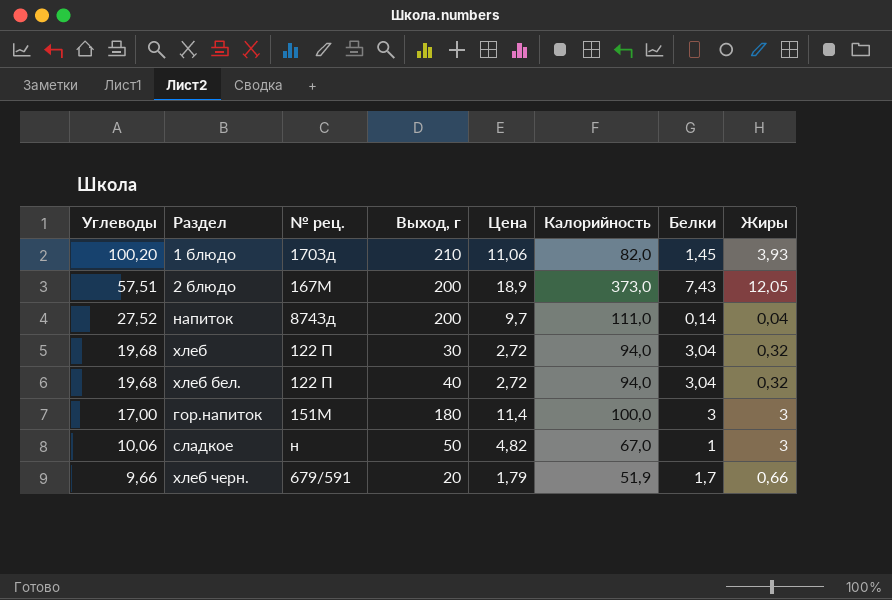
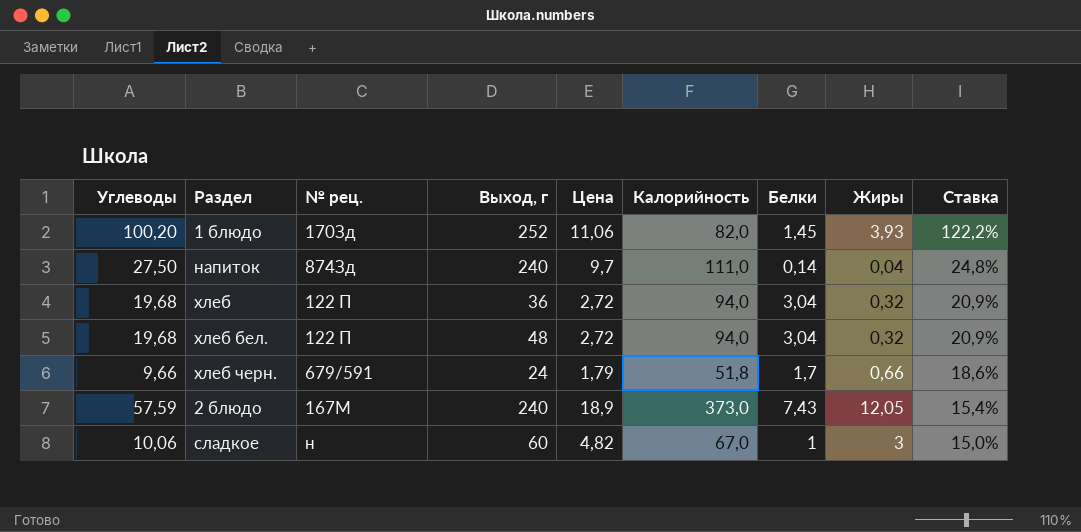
row order: Углеводы descending -> Ставка descending
column Ставка | formula: none -> [Углеводы] / [Калорийность]
row гор.напиток: 17,00 | 151М | 180 | 11,4 | 100,0 | 3 | 3 -> none
1 блюдо | Выход, г: 210 -> 252
напиток | Углеводы: 27,52 -> 27,50
напиток | Выход, г: 200 -> 240
хлеб | Выход, г: 30 -> 36
хлеб бел. | Выход, г: 40 -> 48
хлеб черн. | Выход, г: 20 -> 24
хлеб черн. | Калорийность: 51,9 -> 51,8
2 блюдо | Углеводы: 57,51 -> 57,59
2 блюдо | Выход, г: 200 -> 240
сладкое | Выход, г: 50 -> 60

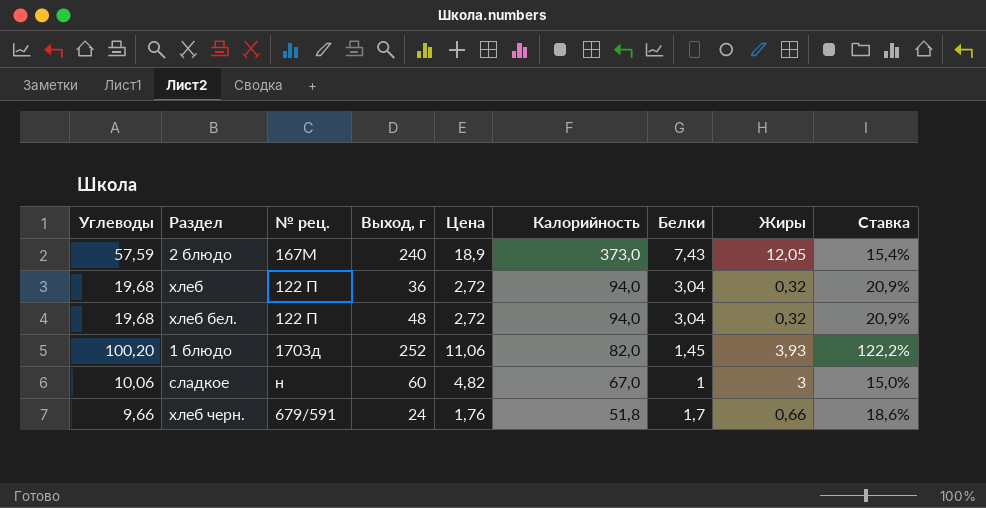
row order: Ставка descending -> Калорийность descending
row напиток: 27,50 | 874Зд | 240 | 9,7 | 111,0 | 0,14 | 0,04 | 24,8% -> none
хлеб черн. | Цена: 1,79 -> 1,76

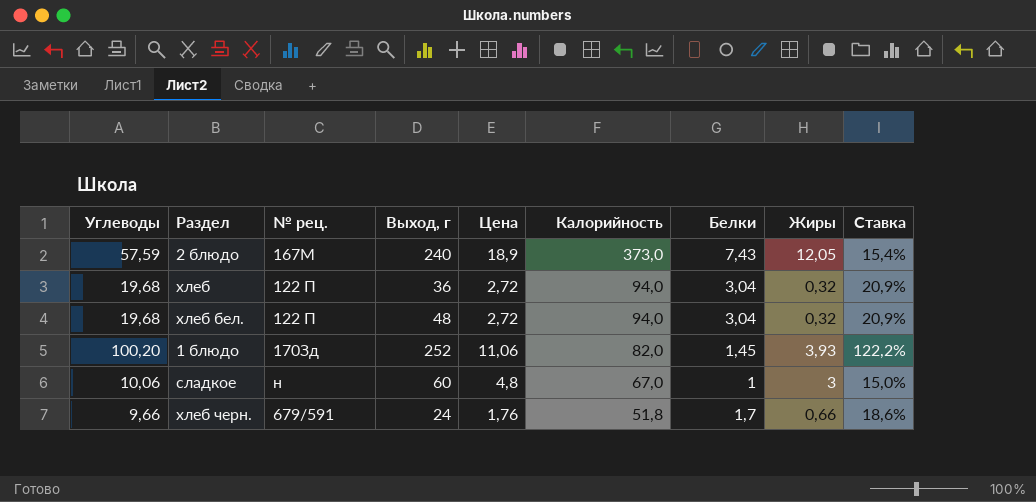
сладкое | Цена: 4,82 -> 4,8

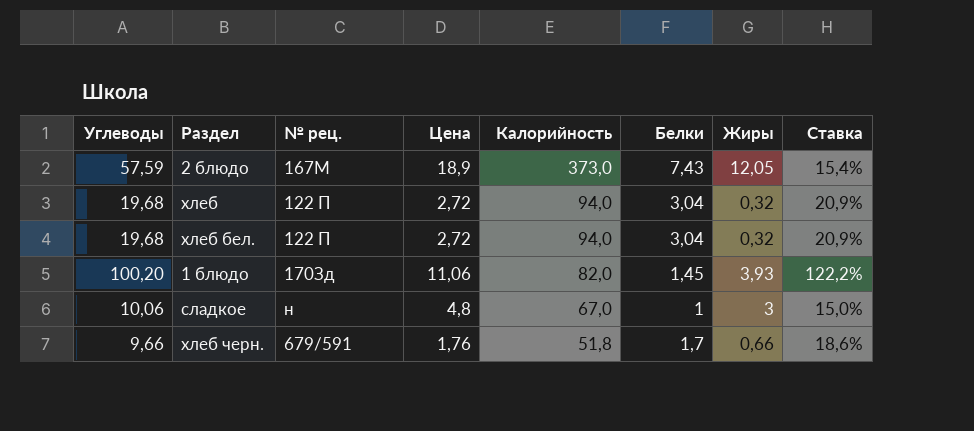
column Выход, г | position: 4 -> none

